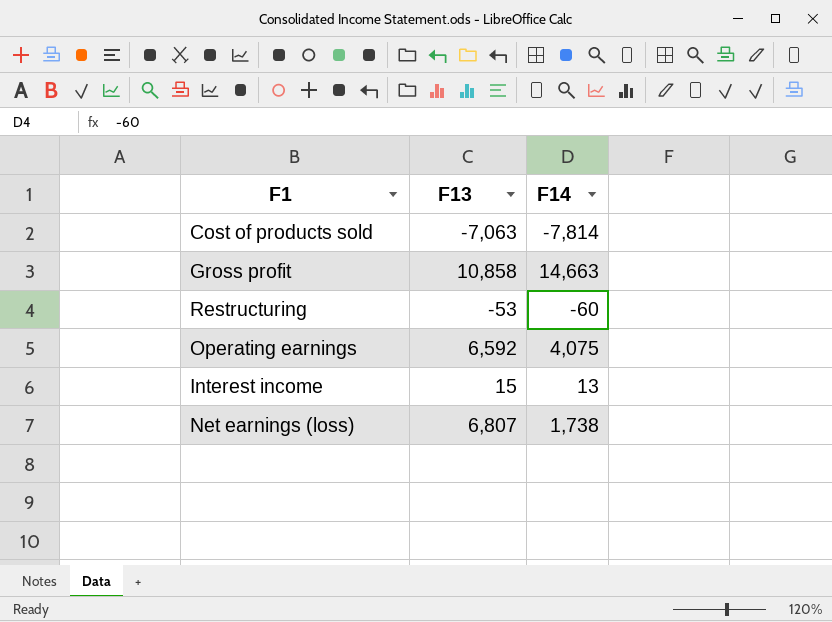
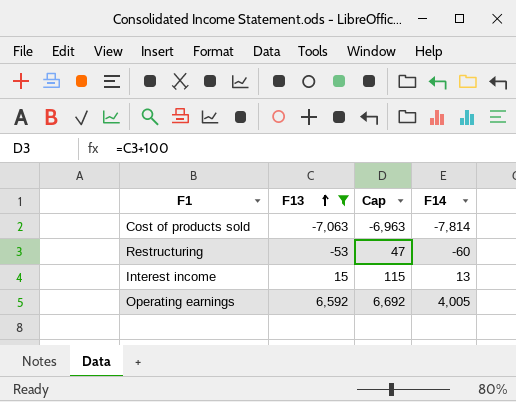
filter: none -> F13 <= 6,592
row order: none -> F13 ascending
column Cap | formula: none -> [F13] + 100
Operating earnings | F14: 4,075 -> 4,005

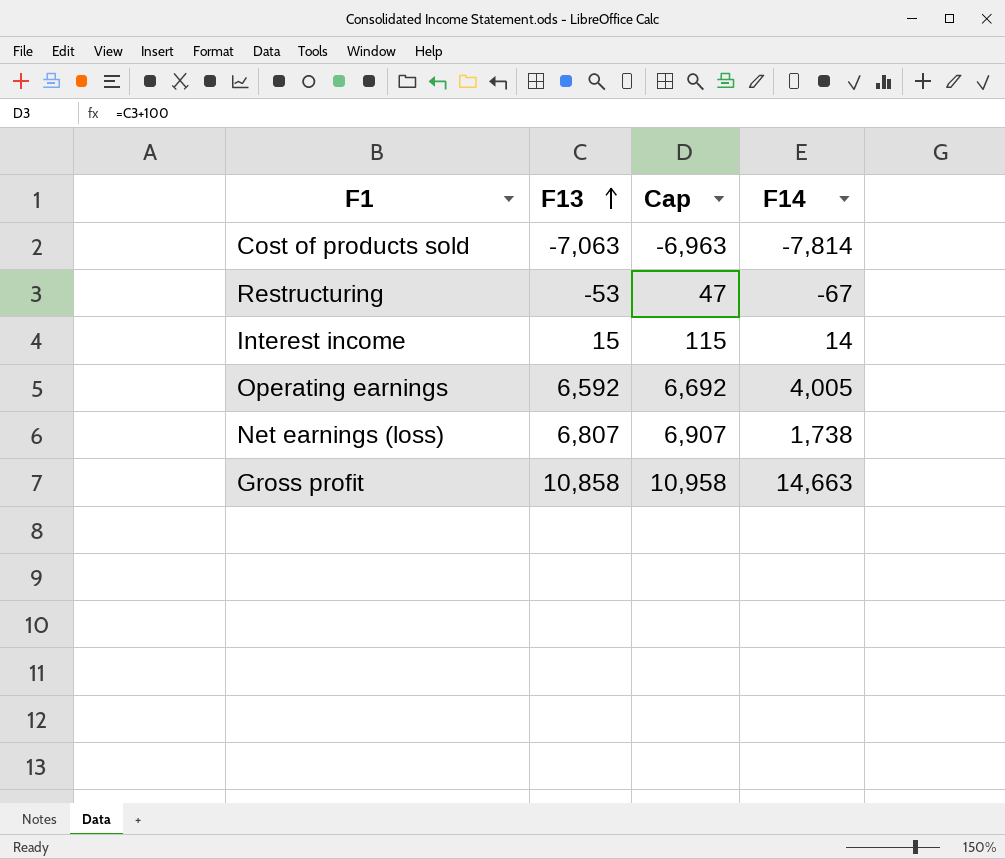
filter: F13 <= 6,592 -> none
Restructuring | F14: -60 -> -67
Interest income | F14: 13 -> 14

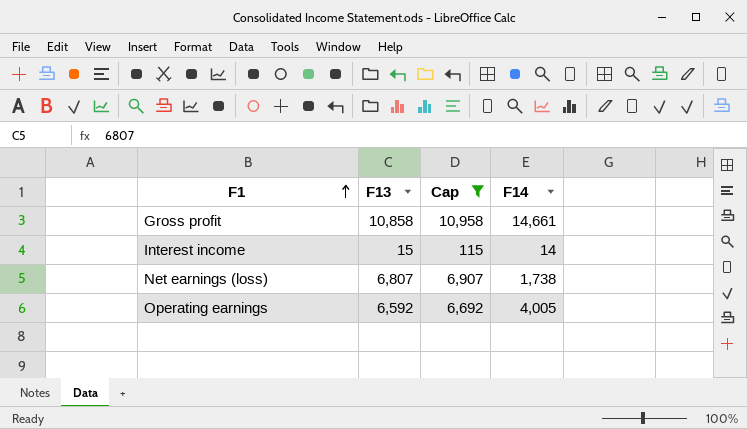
filter: none -> Cap >= 115
row order: F13 ascending -> F1 ascending
Gross profit | F14: 14,663 -> 14,661

